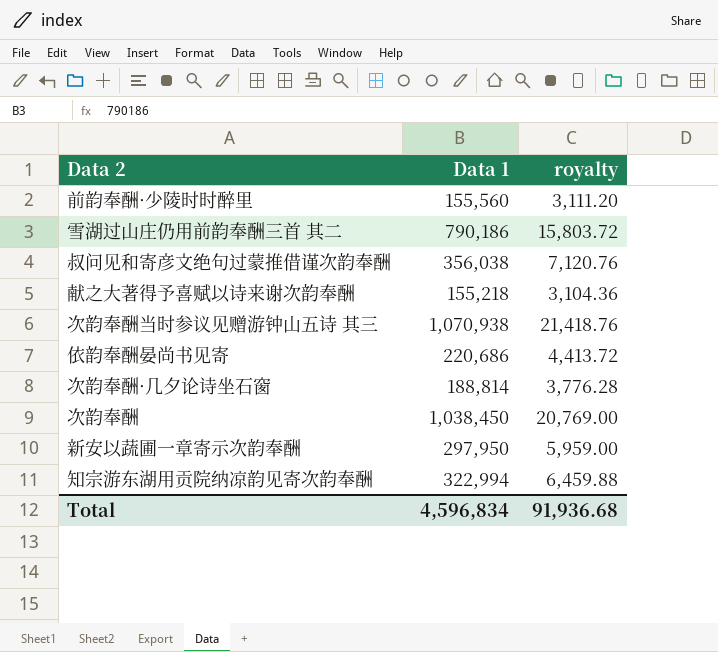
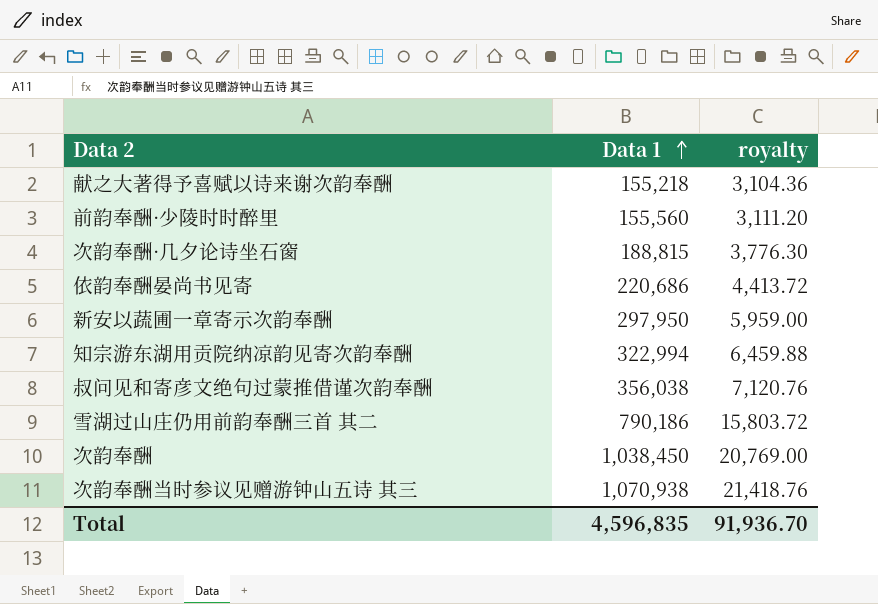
row order: none -> Data 1 ascending
次韵奉酬·几夕论诗坐石窗 | Data 1: 188,814 -> 188,815
次韵奉酬·几夕论诗坐石窗 | royalty: 3,776.28 -> 3,776.30
Total | Data 1: 4,596,834 -> 4,596,835
Total | royalty: 91,936.68 -> 91,936.70

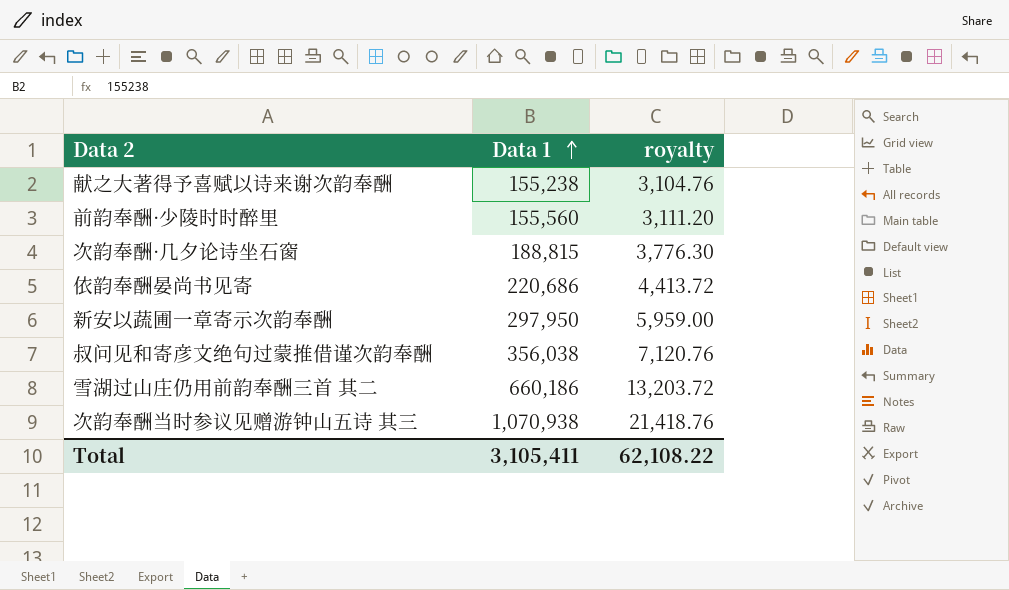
row 知宗游东湖用贡院纳凉韵见寄次韵奉酬: 322,994 | 6,459.88 -> none
row 次韵奉酬: 1,038,450 | 20,769.00 -> none
献之大著得予喜赋以诗来谢次韵奉酬 | Data 1: 155,218 -> 155,238
献之大著得予喜赋以诗来谢次韵奉酬 | royalty: 3,104.36 -> 3,104.76
雪湖过山庄仍用前韵奉酬三首 其二 | Data 1: 790,186 -> 660,186
雪湖过山庄仍用前韵奉酬三首 其二 | royalty: 15,803.72 -> 13,203.72
Total | Data 1: 4,596,835 -> 3,105,411
Total | royalty: 91,936.70 -> 62,108.22

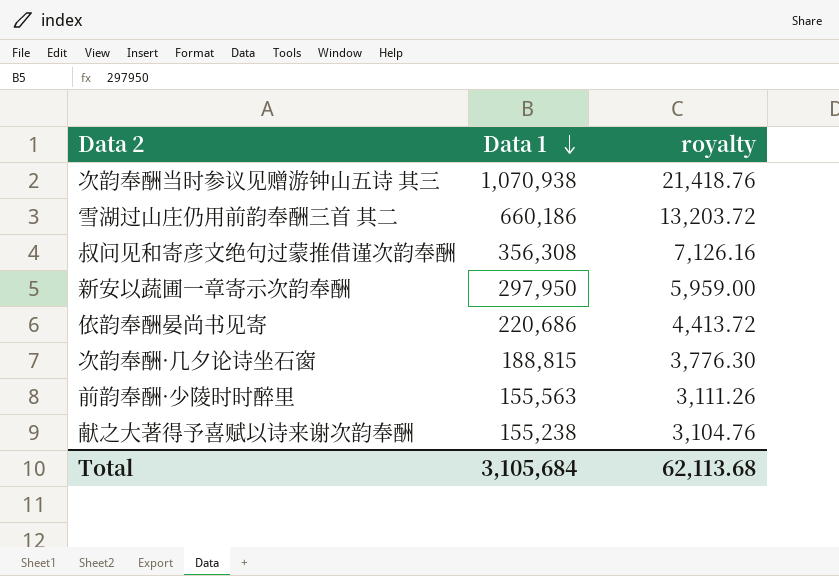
row order: Data 1 ascending -> Data 1 descending
叔问见和寄彦文绝句过蒙推借谨次韵奉酬 | Data 1: 356,038 -> 356,308
叔问见和寄彦文绝句过蒙推借谨次韵奉酬 | royalty: 7,120.76 -> 7,126.16
前韵奉酬·少陵时时醉里 | Data 1: 155,560 -> 155,563
前韵奉酬·少陵时时醉里 | royalty: 3,111.20 -> 3,111.26
Total | Data 1: 3,105,411 -> 3,105,684
Total | royalty: 62,108.22 -> 62,113.68

